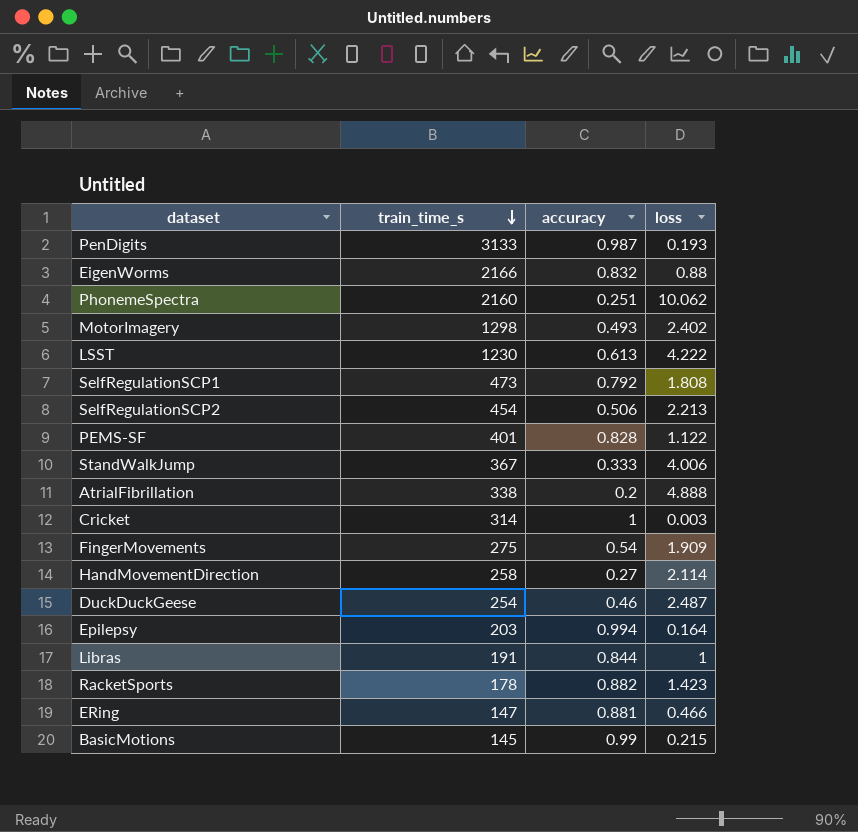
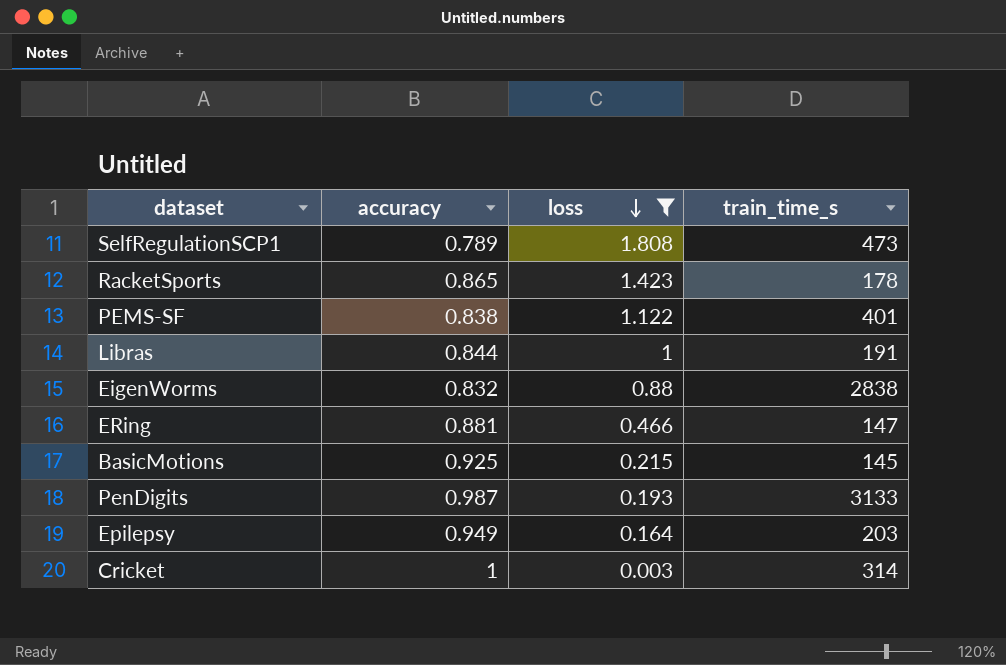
filter: none -> loss <= 1.808
row order: train_time_s descending -> loss descending
column train_time_s | position: 2 -> 4
SelfRegulationSCP1 | accuracy: 0.792 -> 0.789
RacketSports | accuracy: 0.882 -> 0.865
PEMS-SF | accuracy: 0.828 -> 0.838
EigenWorms | train_time_s: 2166 -> 2838
BasicMotions | accuracy: 0.99 -> 0.925
Epilepsy | accuracy: 0.994 -> 0.949

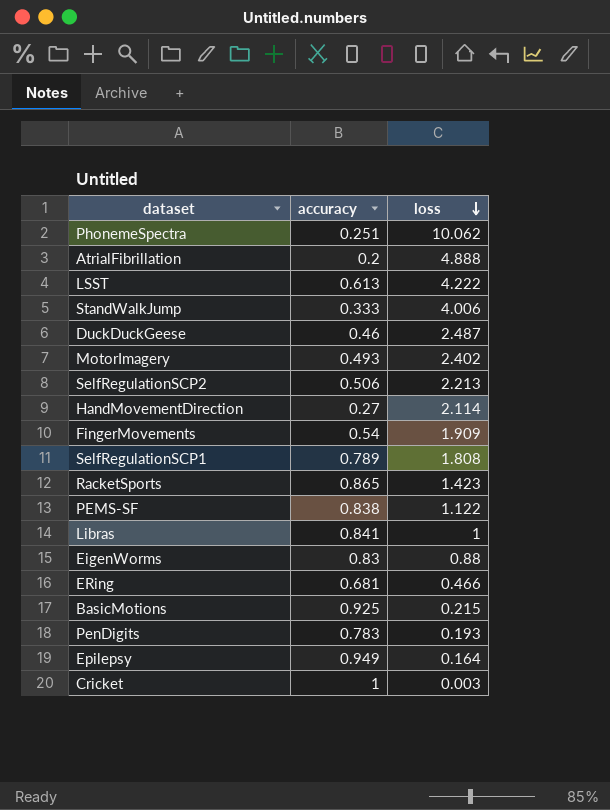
filter: loss <= 1.808 -> none
column train_time_s | position: 4 -> none
Libras | accuracy: 0.844 -> 0.841
EigenWorms | accuracy: 0.832 -> 0.83
ERing | accuracy: 0.881 -> 0.681
PenDigits | accuracy: 0.987 -> 0.783

